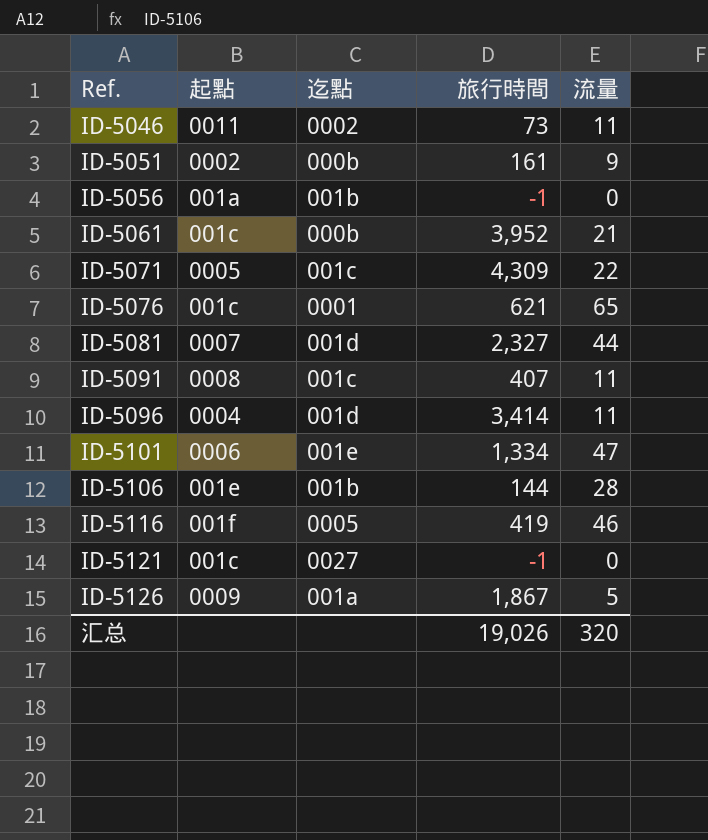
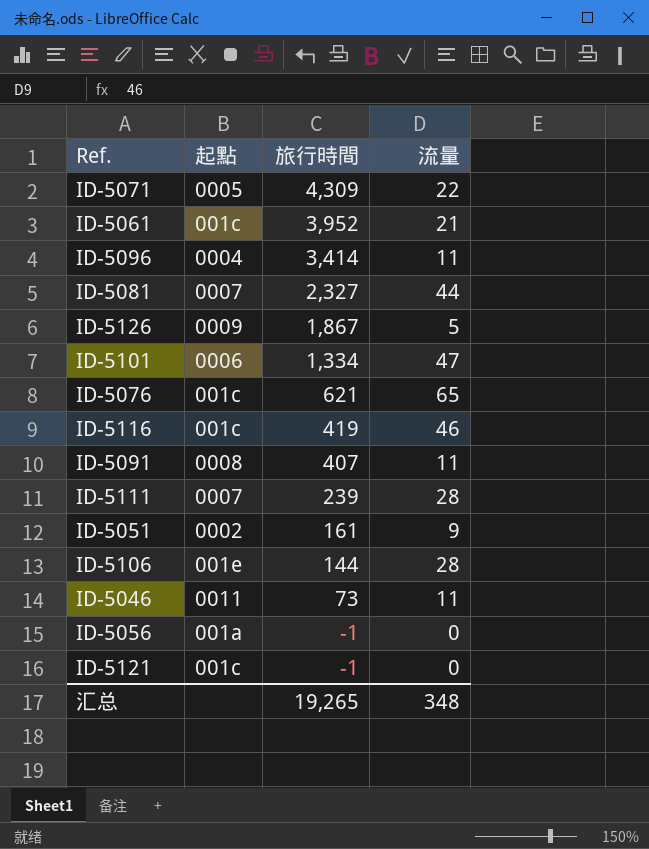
row order: Ref. ascending -> 旅行時間 descending
column 迄點 | position: 3 -> none
ID-5116 | 起點: 001f -> 001c
row ID-5111: none -> 0007 | 239 | 28
汇总 | 旅行時間: 19,026 -> 19,265
汇总 | 流量: 320 -> 348

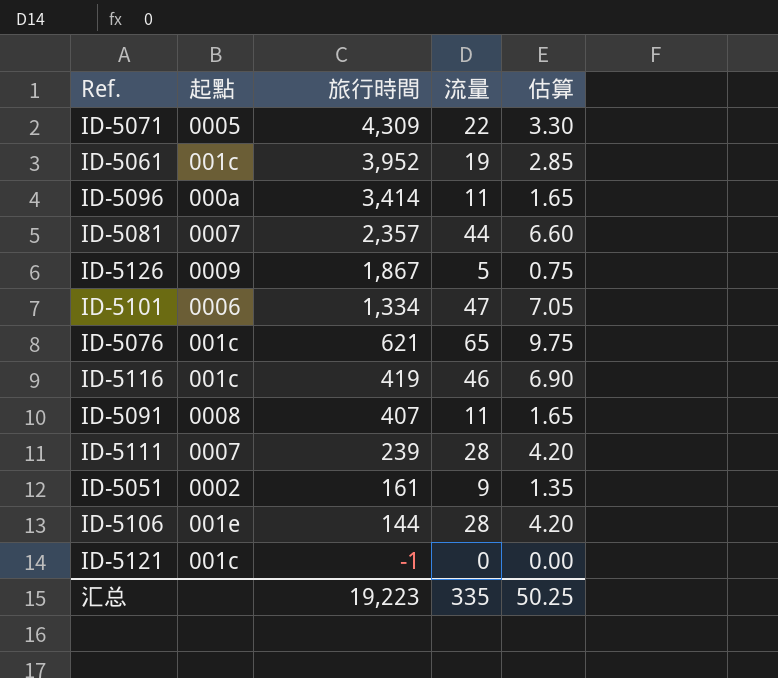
column 估算 | formula: none -> [流量] * 0.15
row ID-5046: 0011 | 73 | 11 -> none
row ID-5056: 001a | -1 | 0 -> none
ID-5061 | 流量: 21 -> 19
ID-5096 | 起點: 0004 -> 000a
ID-5081 | 旅行時間: 2,327 -> 2,357
汇总 | 旅行時間: 19,265 -> 19,223
汇总 | 流量: 348 -> 335

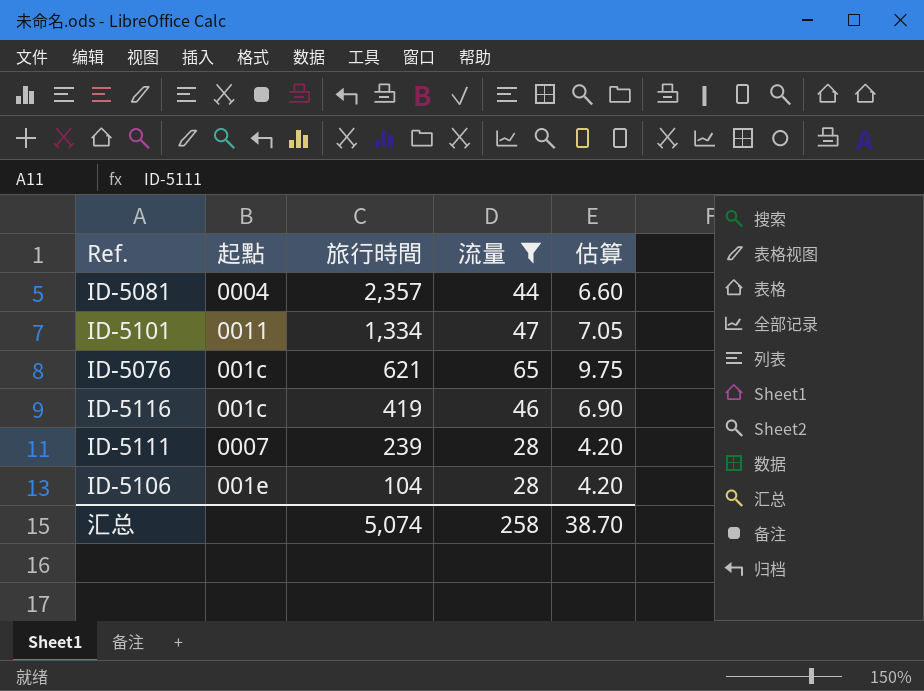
filter: none -> 流量 >= 28
ID-5081 | 起點: 0007 -> 0004
ID-5101 | 起點: 0006 -> 0011
ID-5106 | 旅行時間: 144 -> 104
汇总 | 旅行時間: 19,223 -> 5,074
汇总 | 流量: 335 -> 258
汇总 | 估算: 50.25 -> 38.70

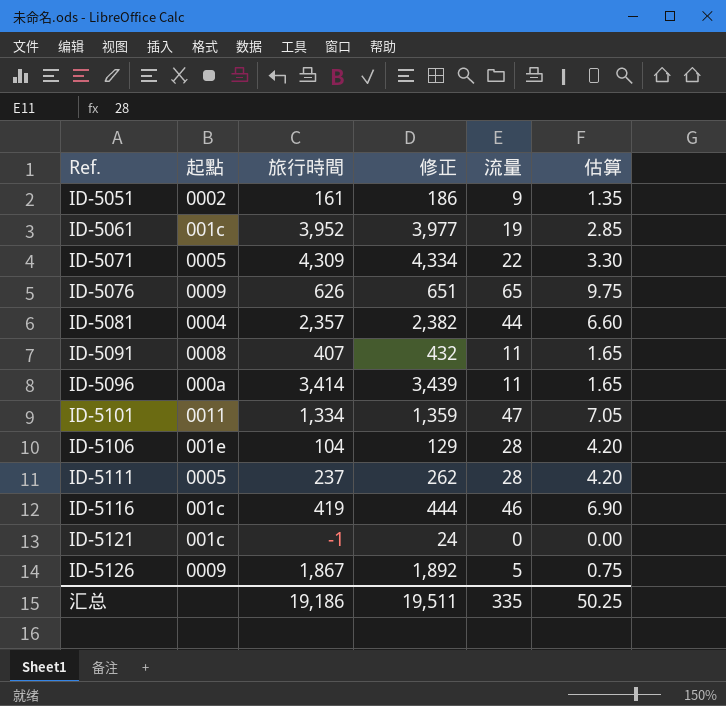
filter: 流量 >= 28 -> none
row order: 旅行時間 descending -> Ref. ascending
column 修正 | formula: none -> [旅行時間] + 25
ID-5076 | 起點: 001c -> 0009
ID-5076 | 旅行時間: 621 -> 626
ID-5111 | 起點: 0007 -> 0005
ID-5111 | 旅行時間: 239 -> 237
汇总 | 旅行時間: 5,074 -> 19,186
汇总 | 流量: 258 -> 335
汇总 | 估算: 38.70 -> 50.25

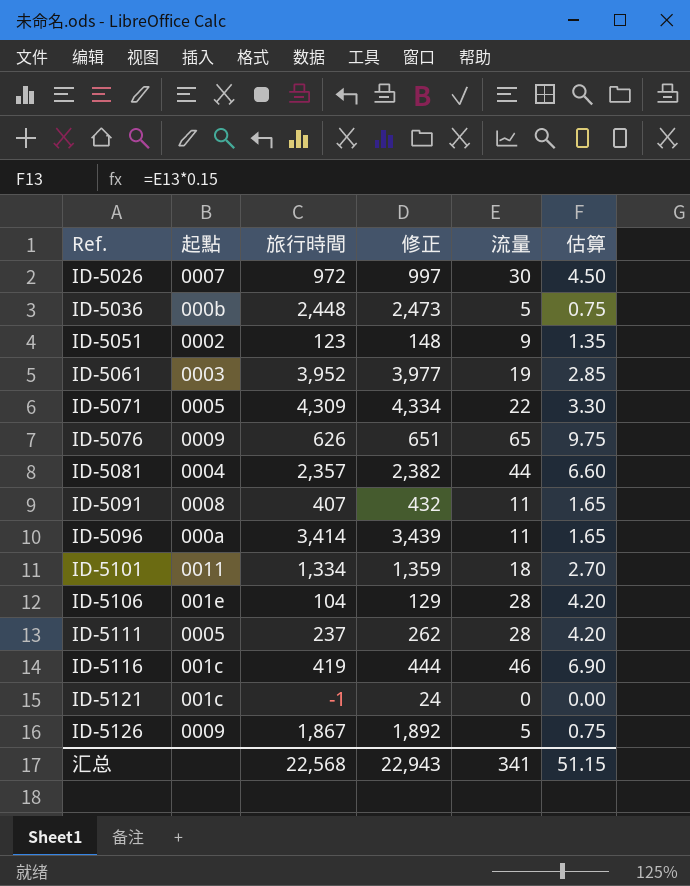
row ID-5026: none -> 0007 | 972 | 997 | 30 | 4.50
row ID-5036: none -> 000b | 2,448 | 2,473 | 5 | 0.75
ID-5051 | 旅行時間: 161 -> 123
ID-5051 | 修正: 186 -> 148
ID-5061 | 起點: 001c -> 0003
ID-5101 | 流量: 47 -> 18
ID-5101 | 估算: 7.05 -> 2.70
汇总 | 旅行時間: 19,186 -> 22,568
汇总 | 修正: 19,511 -> 22,943
汇总 | 流量: 335 -> 341
汇总 | 估算: 50.25 -> 51.15

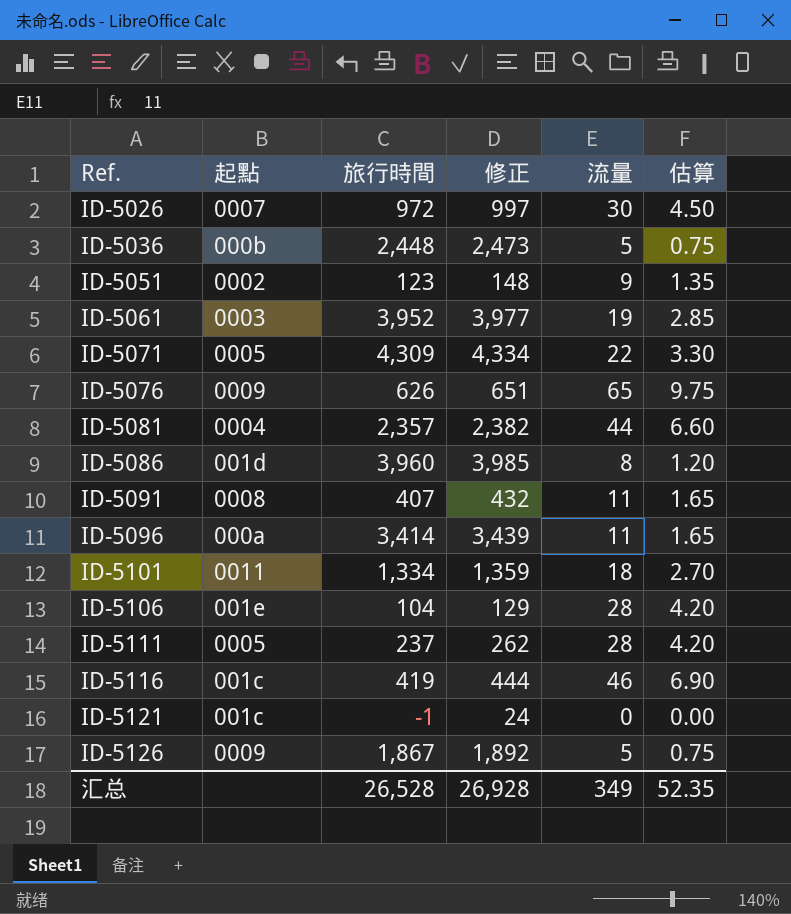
row ID-5086: none -> 001d | 3,960 | 3,985 | 8 | 1.20
汇总 | 旅行時間: 22,568 -> 26,528
汇总 | 修正: 22,943 -> 26,928
汇总 | 流量: 341 -> 349
汇总 | 估算: 51.15 -> 52.35

